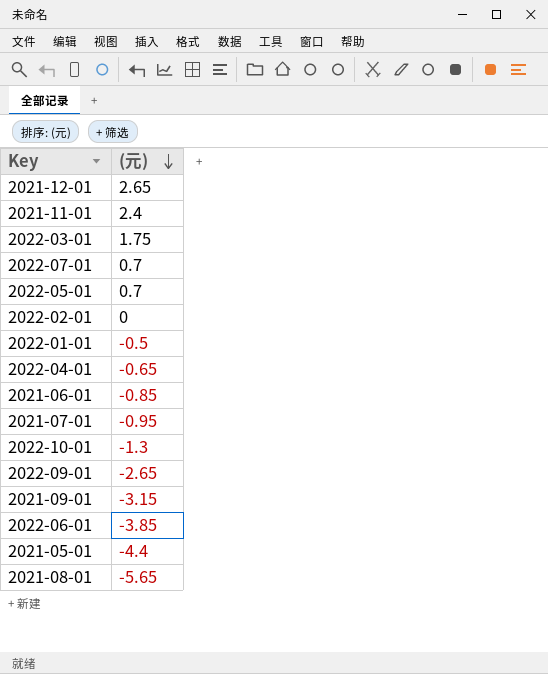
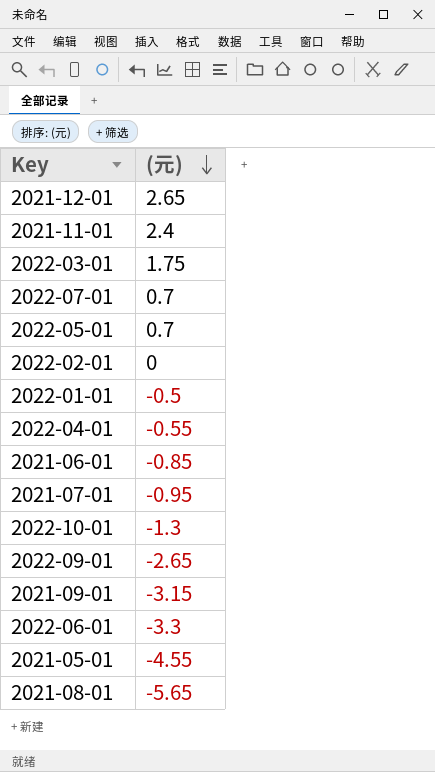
2022-04-01 | (元): -0.65 -> -0.55
2022-06-01 | (元): -3.85 -> -3.3
2021-05-01 | (元): -4.4 -> -4.55

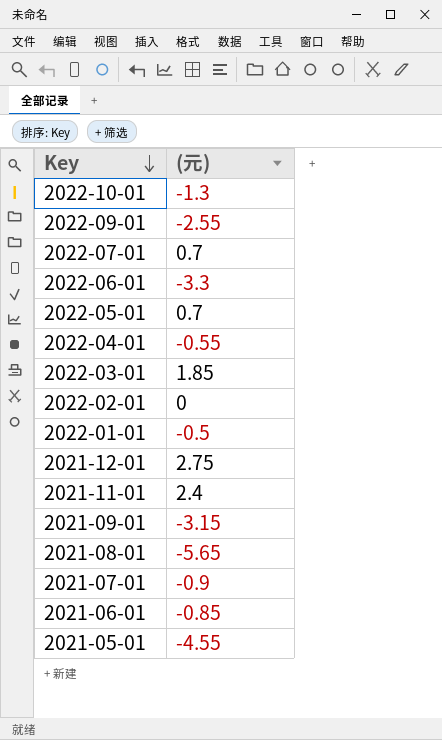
row order: (元) descending -> Key descending
2022-09-01 | (元): -2.65 -> -2.55
2022-03-01 | (元): 1.75 -> 1.85
2021-12-01 | (元): 2.65 -> 2.75
2021-07-01 | (元): -0.95 -> -0.9

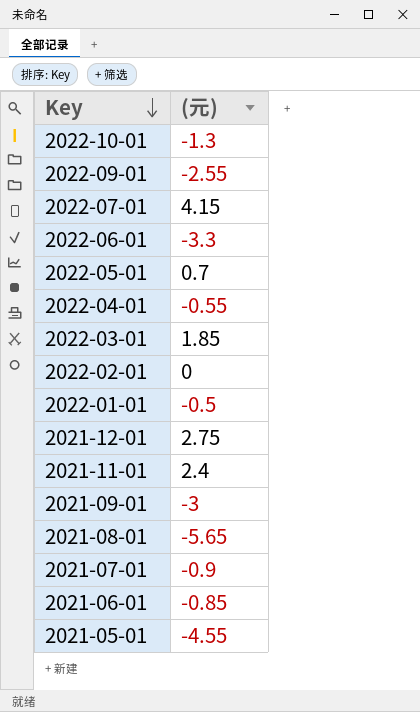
2022-07-01 | (元): 0.7 -> 4.15
2021-09-01 | (元): -3.15 -> -3

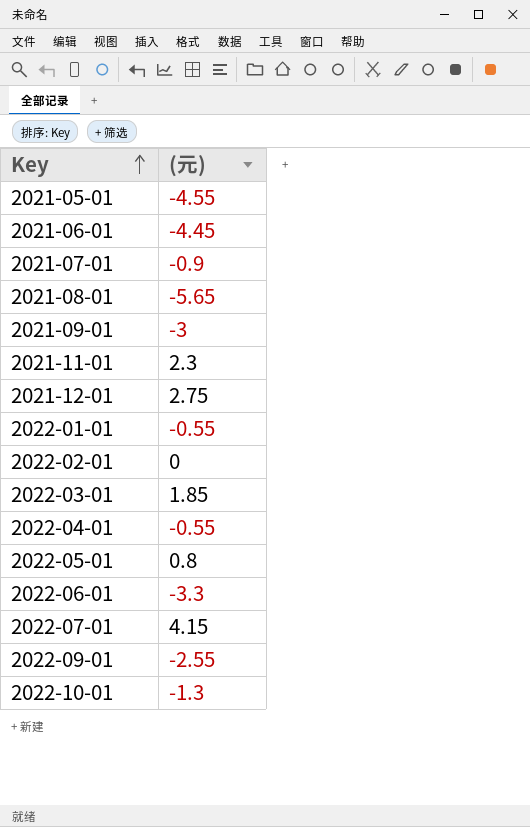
row order: Key descending -> Key ascending
2021-06-01 | (元): -0.85 -> -4.45
2021-11-01 | (元): 2.4 -> 2.3
2022-01-01 | (元): -0.5 -> -0.55
2022-05-01 | (元): 0.7 -> 0.8

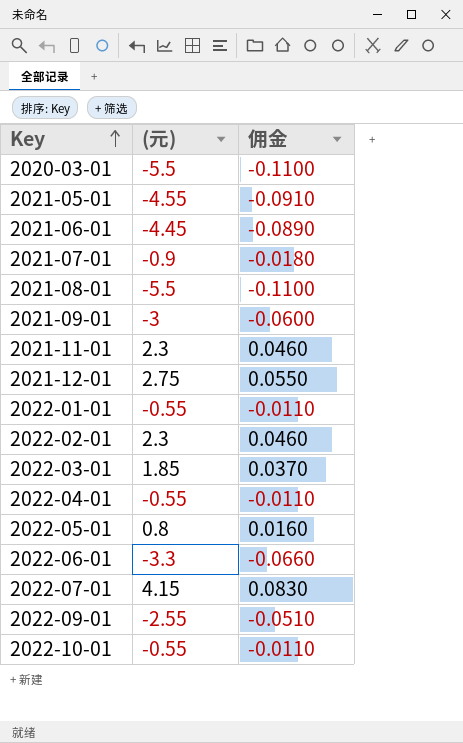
column 佣金 | formula: none -> [(元)] * 0.02
row 2020-03-01: none -> -5.5 | -0.1100
2021-08-01 | (元): -5.65 -> -5.5
2022-02-01 | (元): 0 -> 2.3
2022-10-01 | (元): -1.3 -> -0.55

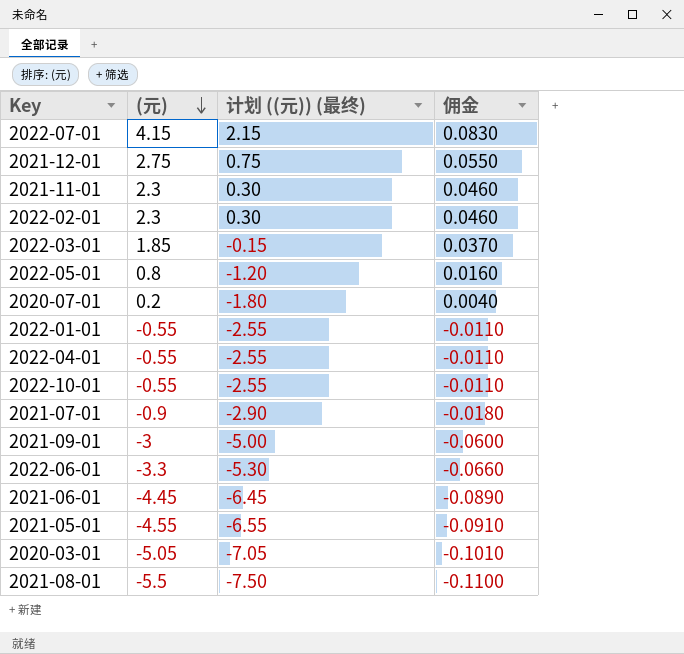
row order: Key ascending -> (元) descending
column 计划 ((元)) (最终) | formula: none -> [(元)] - 2
row 2022-09-01: -2.55 | -0.0510 -> none
row 2020-07-01: none -> 0.2 | -1.80 | 0.0040
2020-03-01 | (元): -5.5 -> -5.05
2020-03-01 | 佣金: -0.1100 -> -0.1010

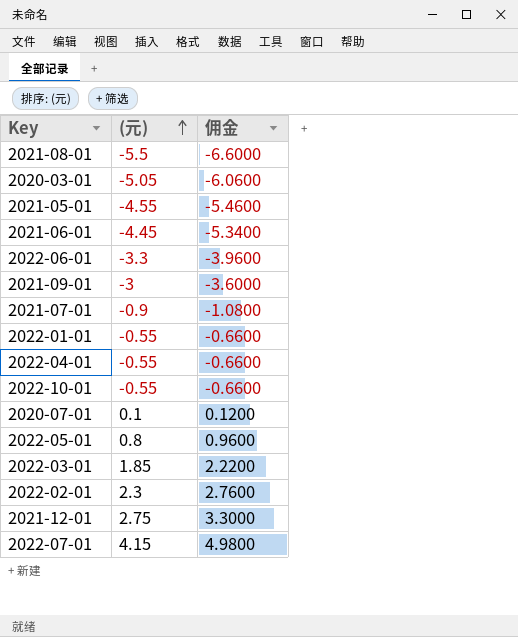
row order: (元) descending -> (元) ascending
column 计划 ((元)) (最终) | formula: [(元)] - 2 -> none
column 佣金 | formula: [(元)] * 0.02 -> [(元)] * 1.2
row 2021-11-01: 2.3 | 0.30 | 0.0460 -> none
2020-07-01 | (元): 0.2 -> 0.1

